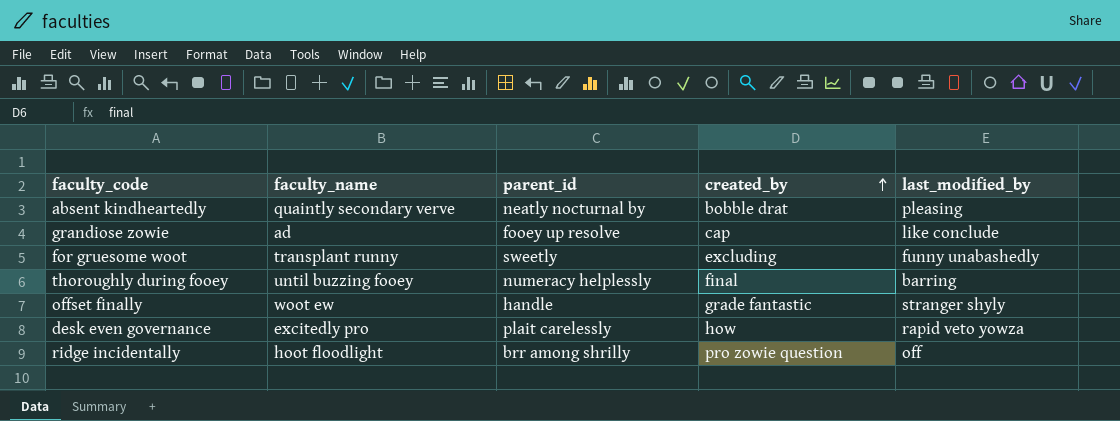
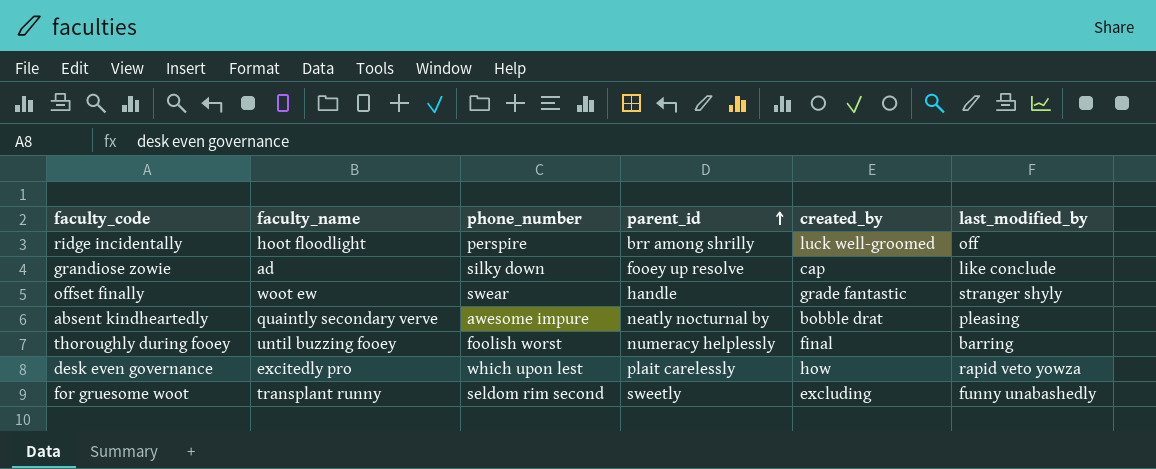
row order: created_by ascending -> parent_id ascending
column phone_number | position: none -> 3
ridge incidentally | created_by: pro zowie question -> luck well-groomed

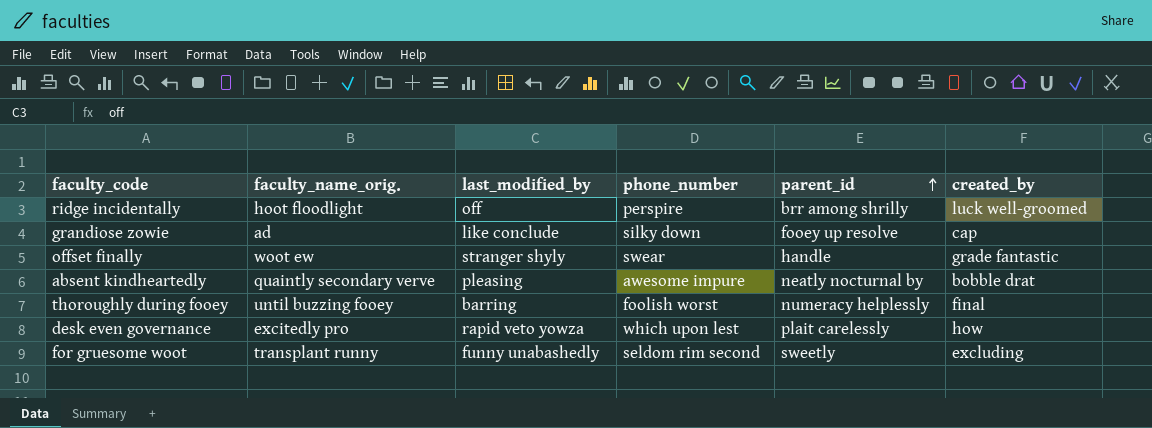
column name: faculty_name -> faculty_name_orig.
column last_modified_by | position: 6 -> 3

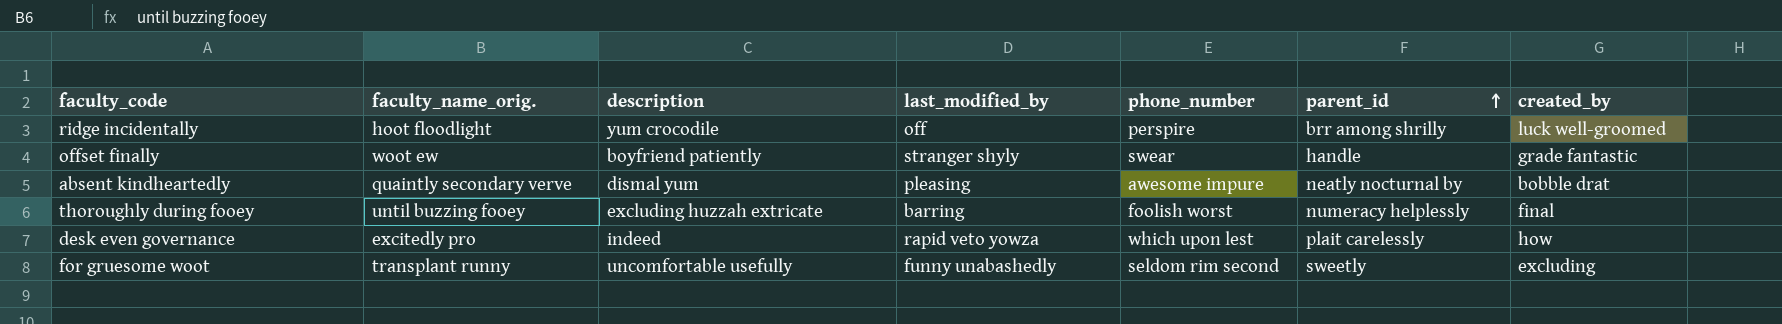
column description | position: none -> 3
row grandiose zowie: ad | like conclude | silky down | fooey up resolve | cap -> none

